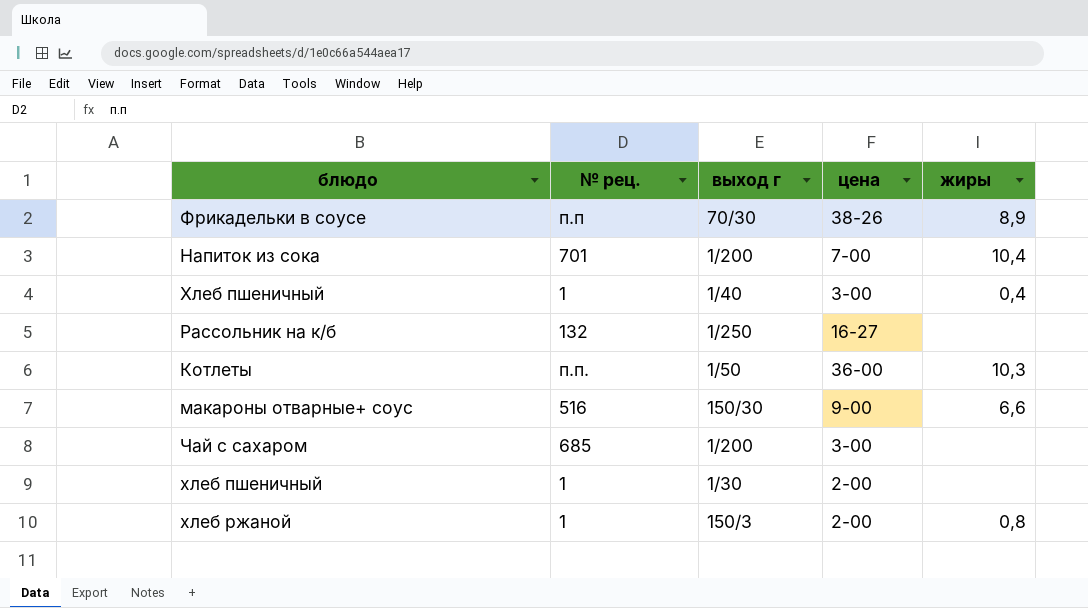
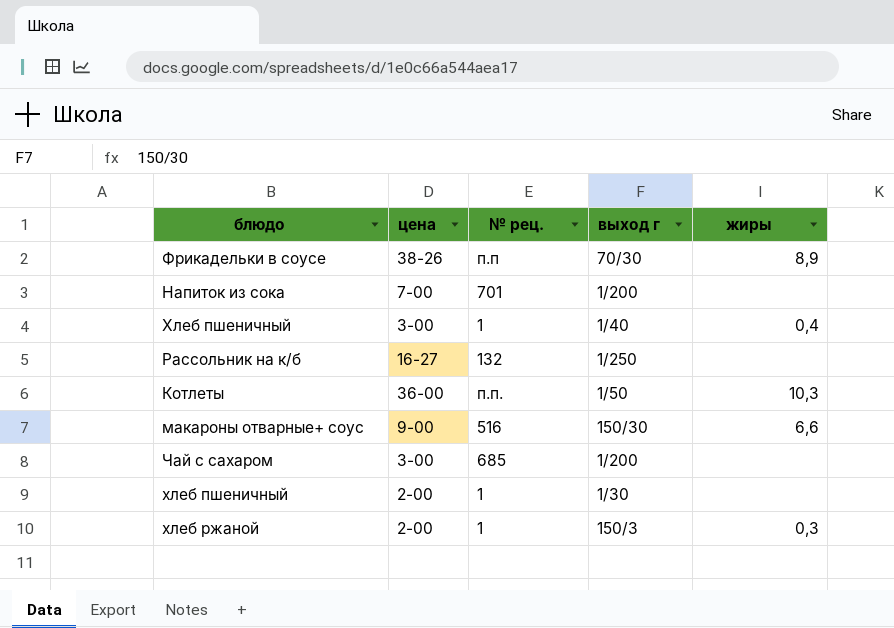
column цена | position: 4 -> 2
Напиток из сока | жиры: 10,4 -> none
хлеб ржаной | жиры: 0,8 -> 0,3

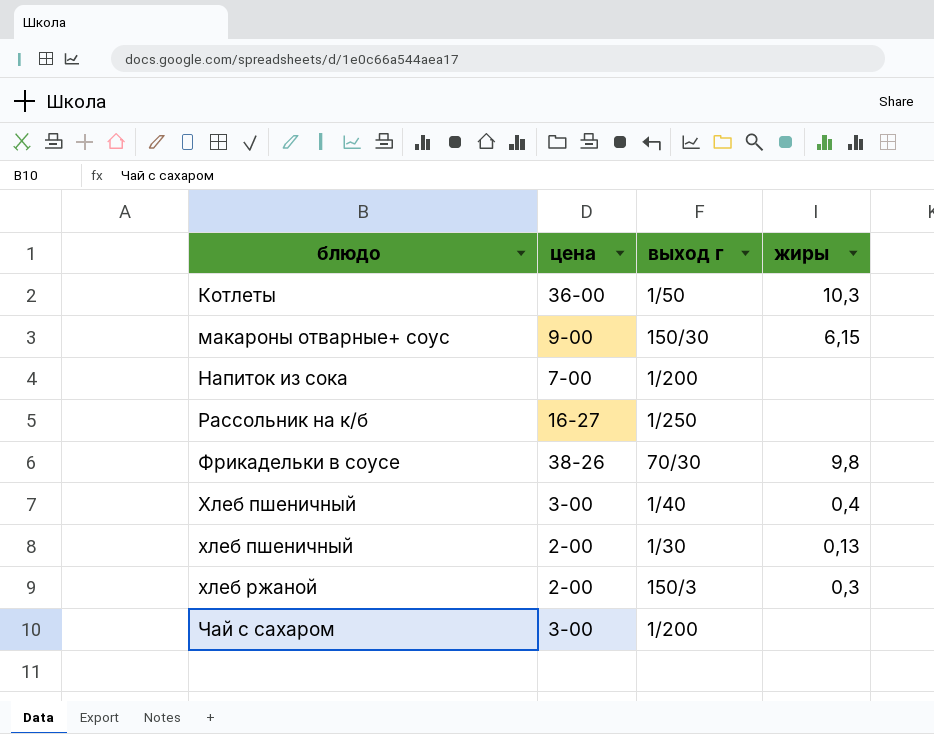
row order: none -> блюдо ascending
column № рец. | position: 3 -> none
макароны отварные+ соус | жиры: 6,6 -> 6,15
Фрикадельки в соусе | жиры: 8,9 -> 9,8
хлеб пшеничный | жиры: none -> 0,13

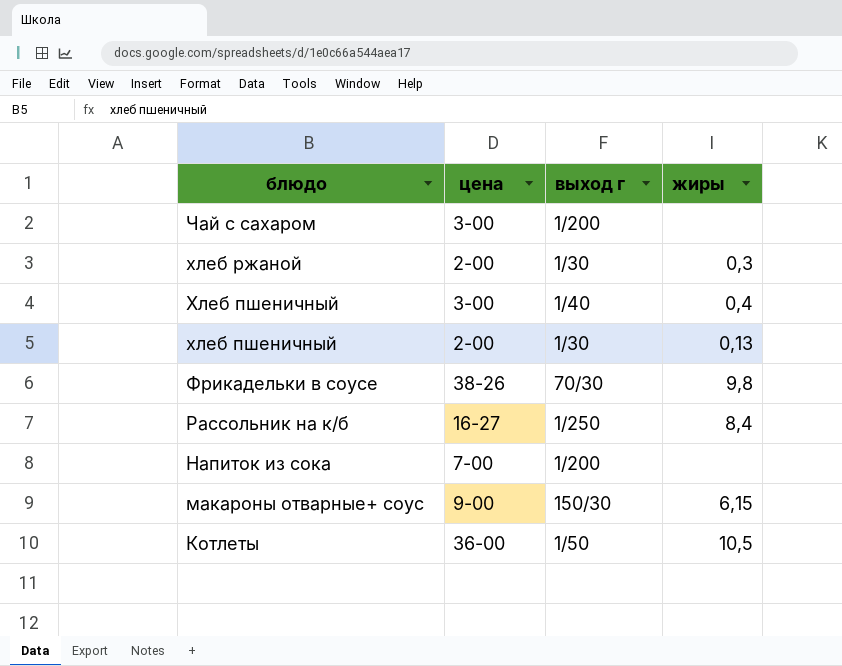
row order: блюдо ascending -> блюдо descending
хлеб ржаной | выход г: 150/3 -> 1/30
Рассольник на к/б | жиры: none -> 8,4
Котлеты | жиры: 10,3 -> 10,5

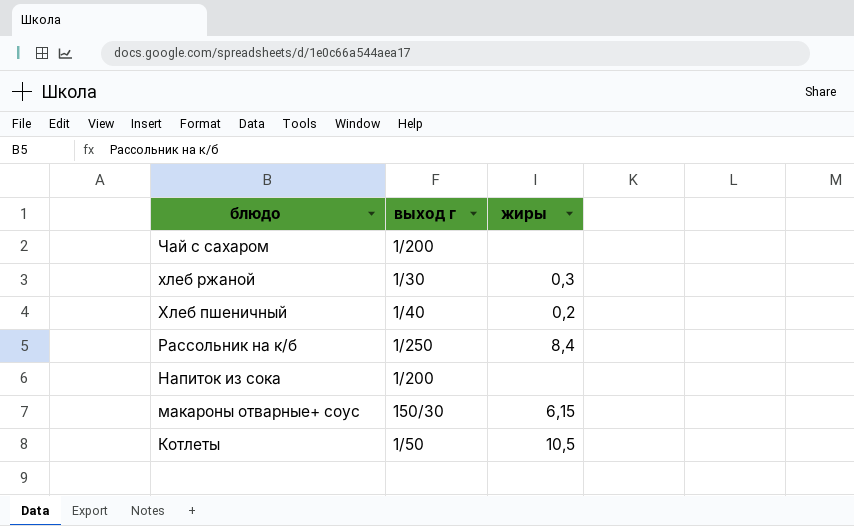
column цена | position: 2 -> none
row хлеб пшеничный: 2-00 | 1/30 | 0,13 -> none
row Фрикадельки в соусе: 38-26 | 70/30 | 9,8 -> none
Хлеб пшеничный | жиры: 0,4 -> 0,2

